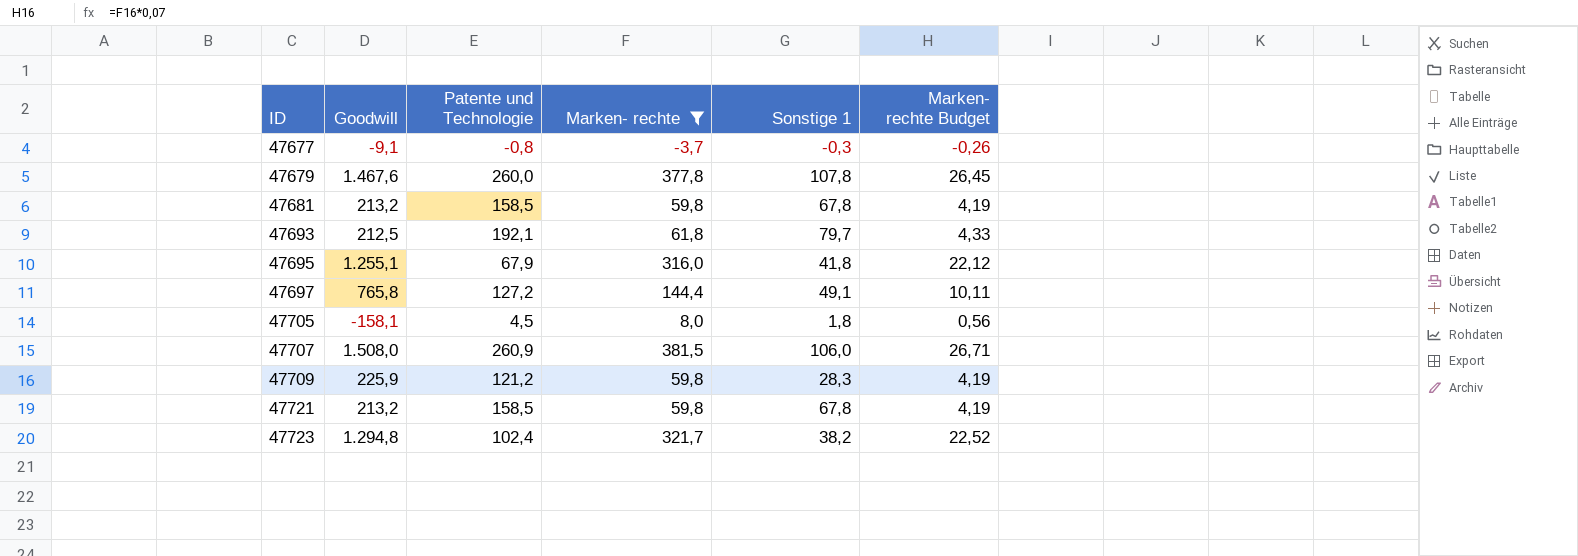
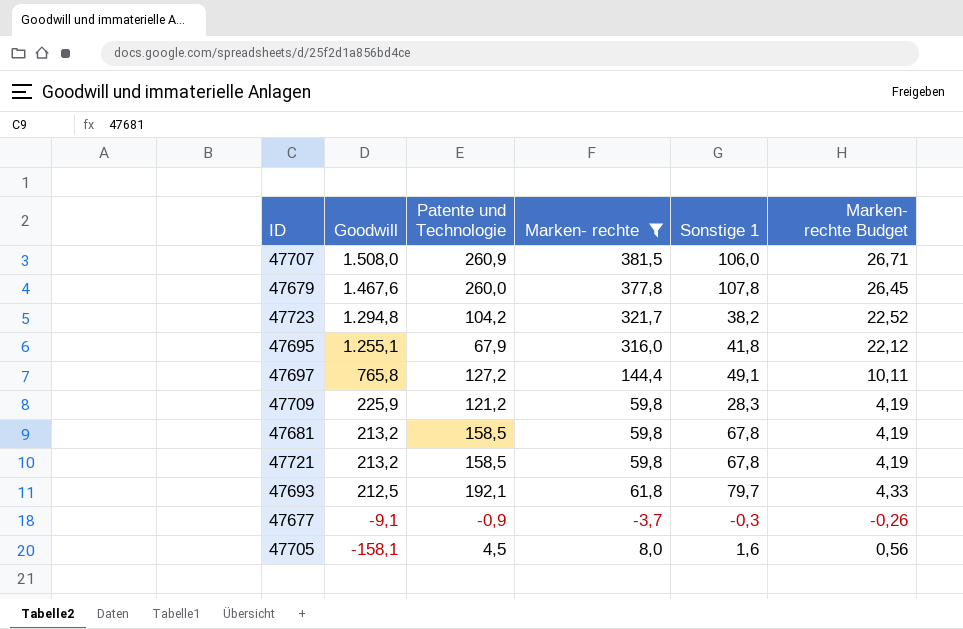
row order: ID ascending -> Goodwill descending
47723 | Patente und Technologie: 102,4 -> 104,2
47677 | Patente und Technologie: -0,8 -> -0,9
47705 | Sonstige 1: 1,8 -> 1,6

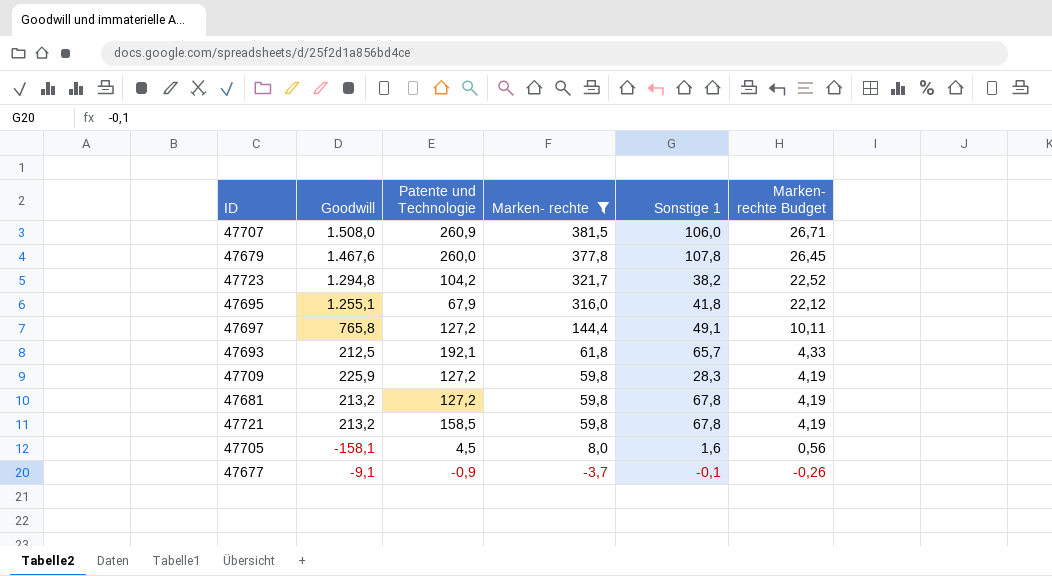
row order: Goodwill descending -> Marken- rechte descending
47693 | Sonstige 1: 79,7 -> 65,7
47709 | Patente und Technologie: 121,2 -> 127,2
47681 | Patente und Technologie: 158,5 -> 127,2
47677 | Sonstige 1: -0,3 -> -0,1

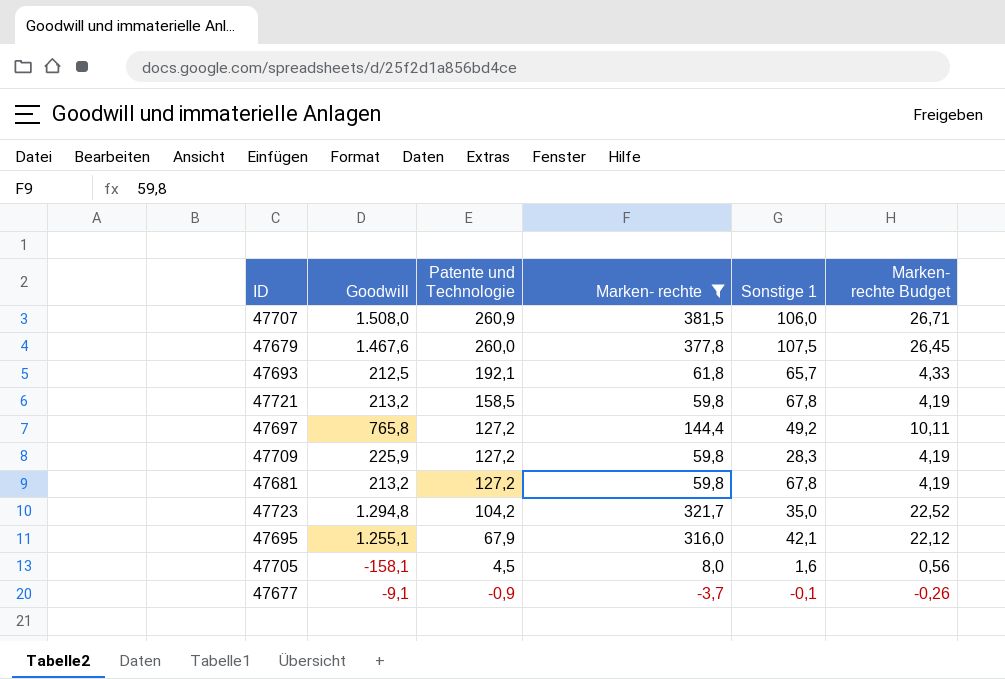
row order: Marken- rechte descending -> Patente und Technologie descending
47679 | Sonstige 1: 107,8 -> 107,5
47697 | Sonstige 1: 49,1 -> 49,2
47723 | Sonstige 1: 38,2 -> 35,0
47695 | Sonstige 1: 41,8 -> 42,1

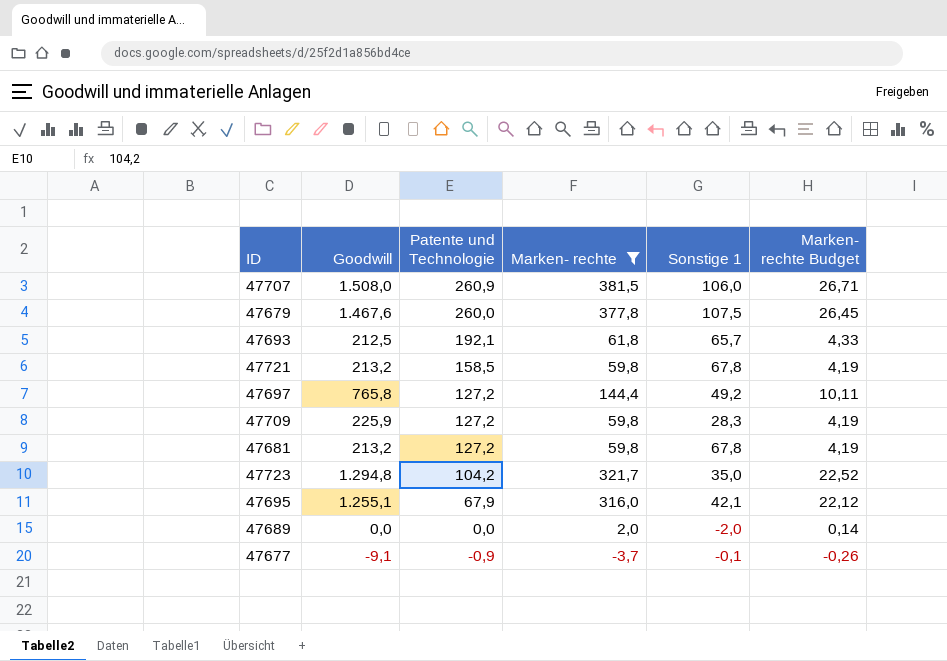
row 47705: -158,1 | 4,5 | 8,0 | 1,6 | 0,56 -> none
row 47689: none -> 0,0 | 0,0 | 2,0 | -2,0 | 0,14

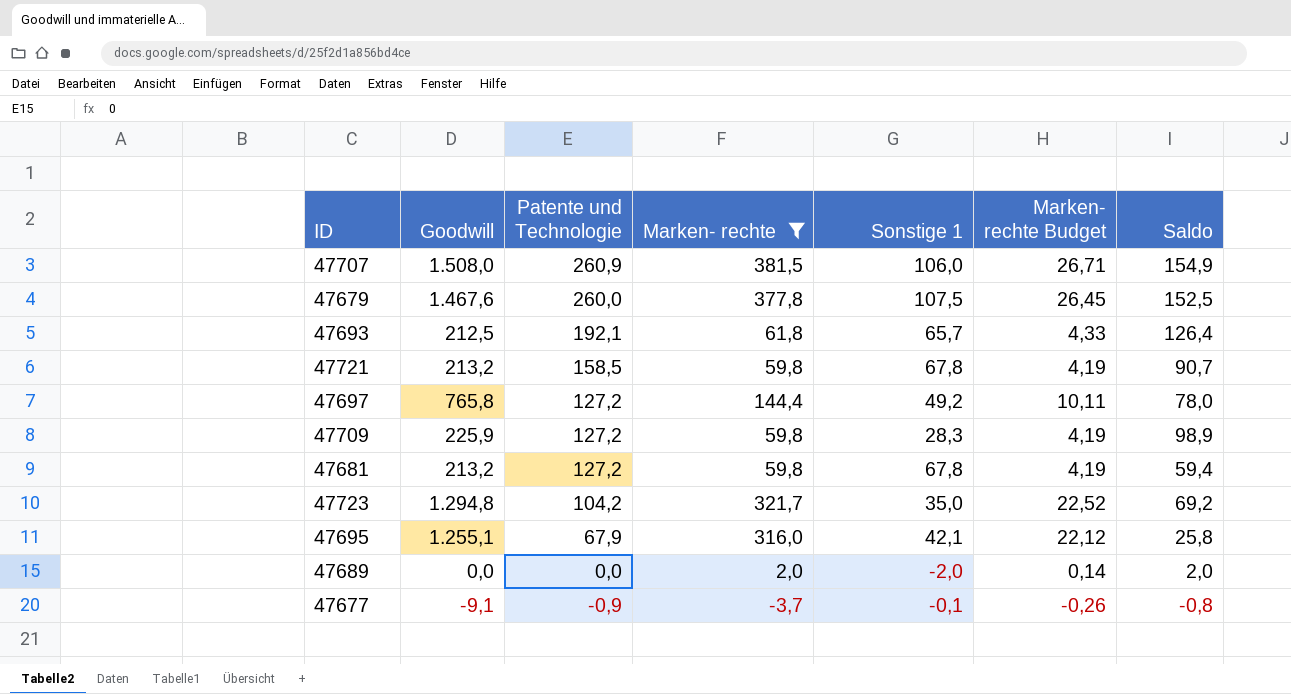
column Saldo | formula: none -> [Patente und Technologie] - [Sonstige 1]

